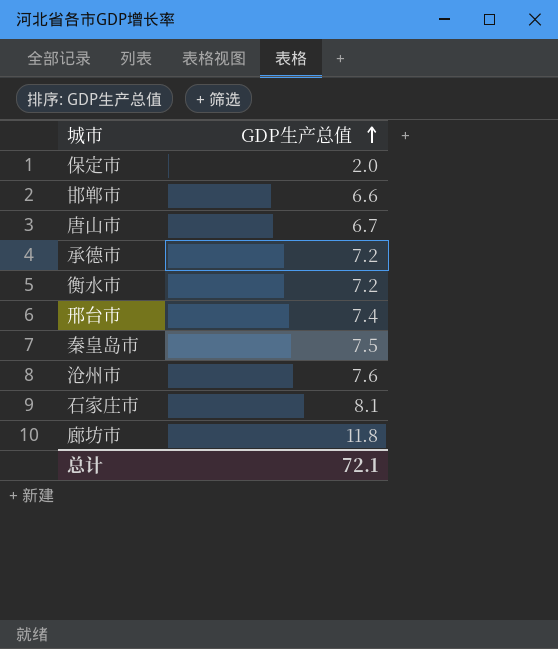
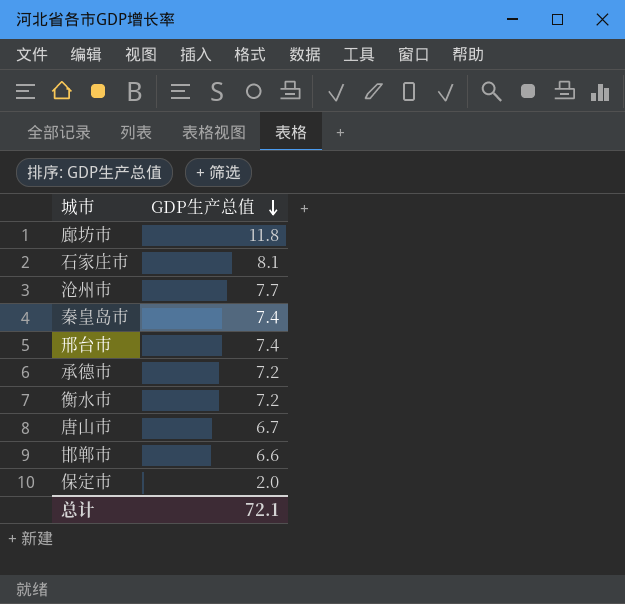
row order: GDP生产总值 ascending -> GDP生产总值 descending
沧州市 | GDP生产总值: 7.6 -> 7.7
秦皇岛市 | GDP生产总值: 7.5 -> 7.4

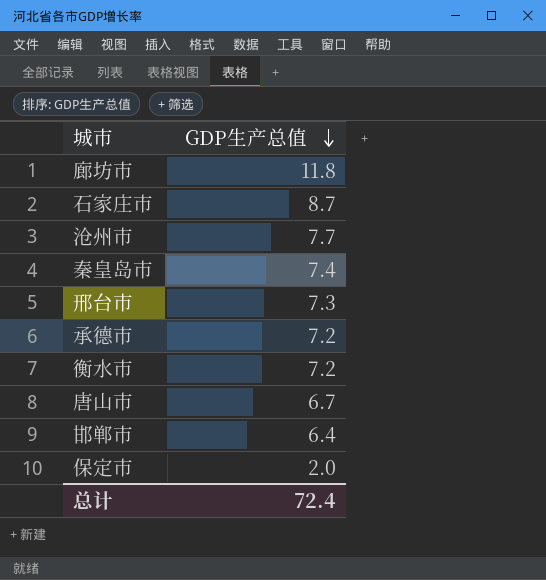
石家庄市 | GDP生产总值: 8.1 -> 8.7
邢台市 | GDP生产总值: 7.4 -> 7.3
邯郸市 | GDP生产总值: 6.6 -> 6.4
总计 | GDP生产总值: 72.1 -> 72.4

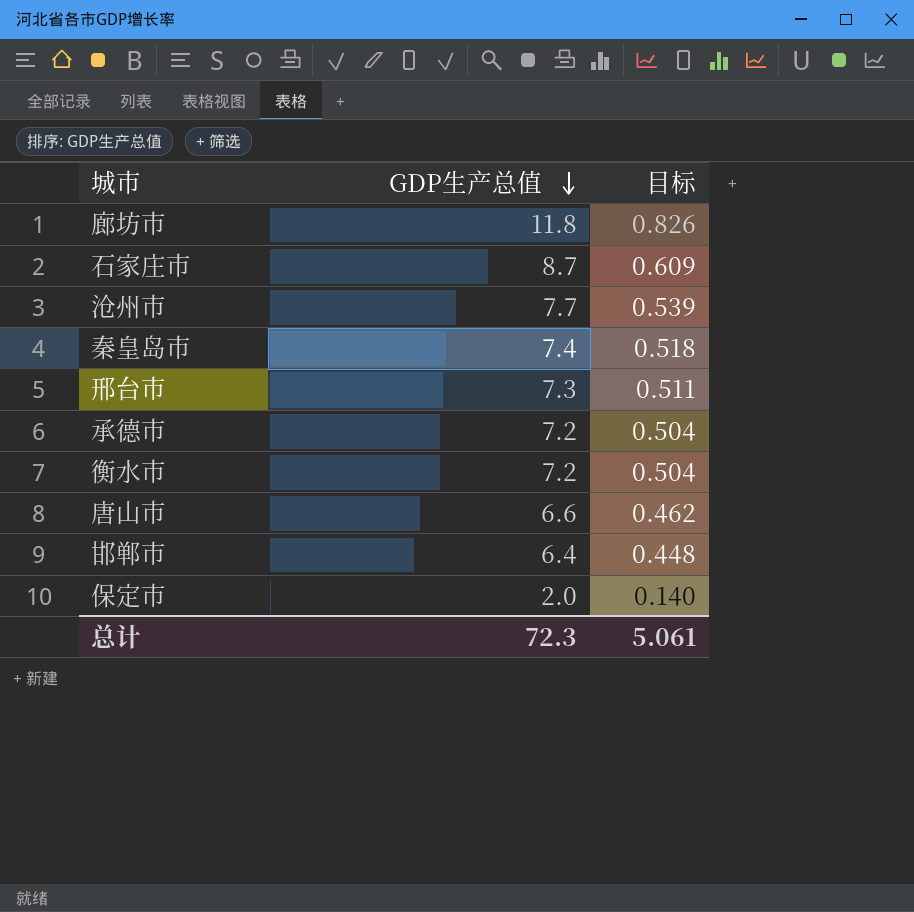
column 目标 | formula: none -> [GDP生产总值] * 0.07
唐山市 | GDP生产总值: 6.7 -> 6.6
总计 | GDP生产总值: 72.4 -> 72.3

